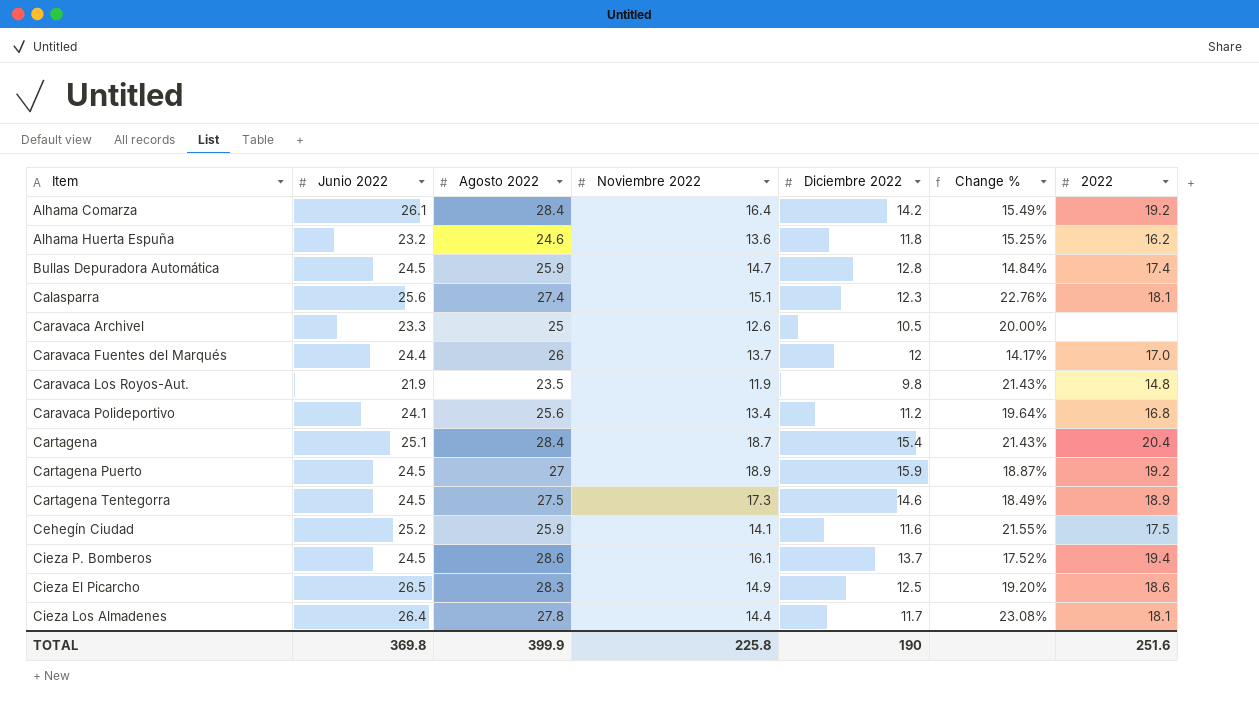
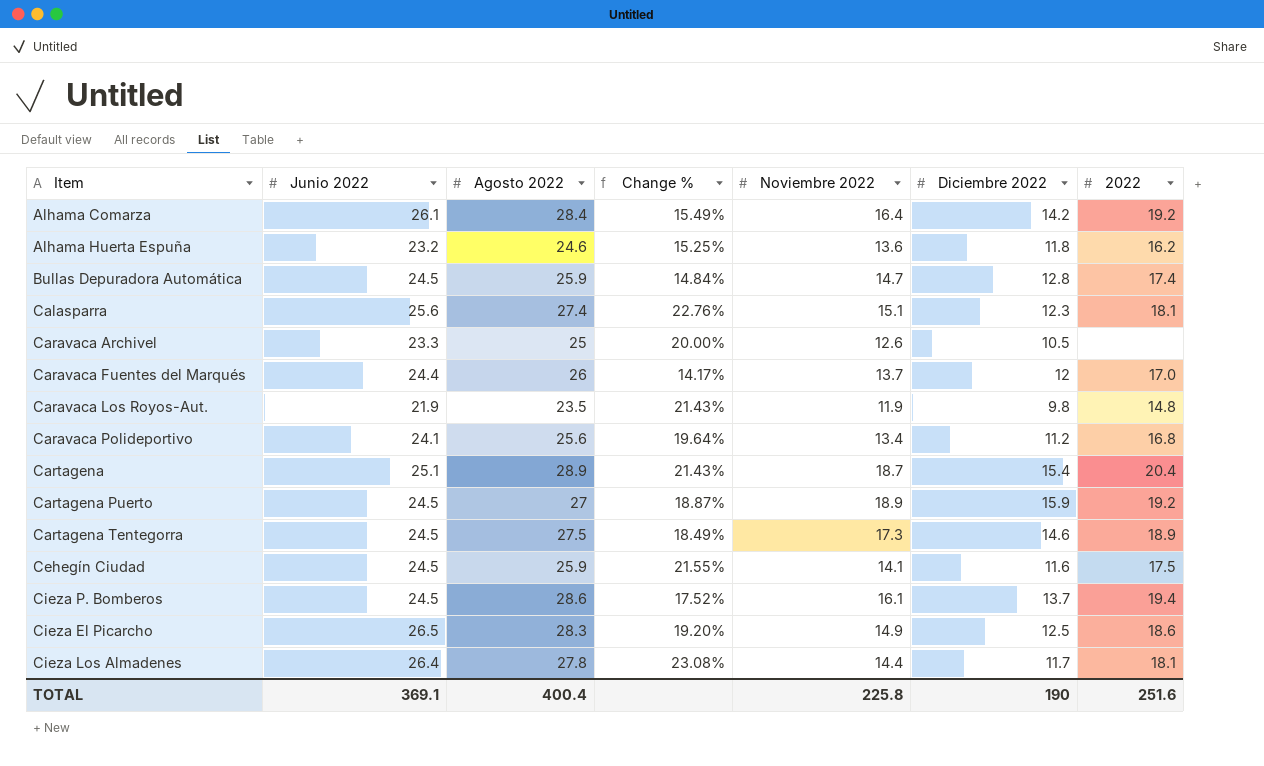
column Change % | position: 6 -> 4
Cartagena | Agosto 2022: 28.4 -> 28.9
Cehegín Ciudad | Junio 2022: 25.2 -> 24.5
TOTAL | Junio 2022: 369.8 -> 369.1
TOTAL | Agosto 2022: 399.9 -> 400.4

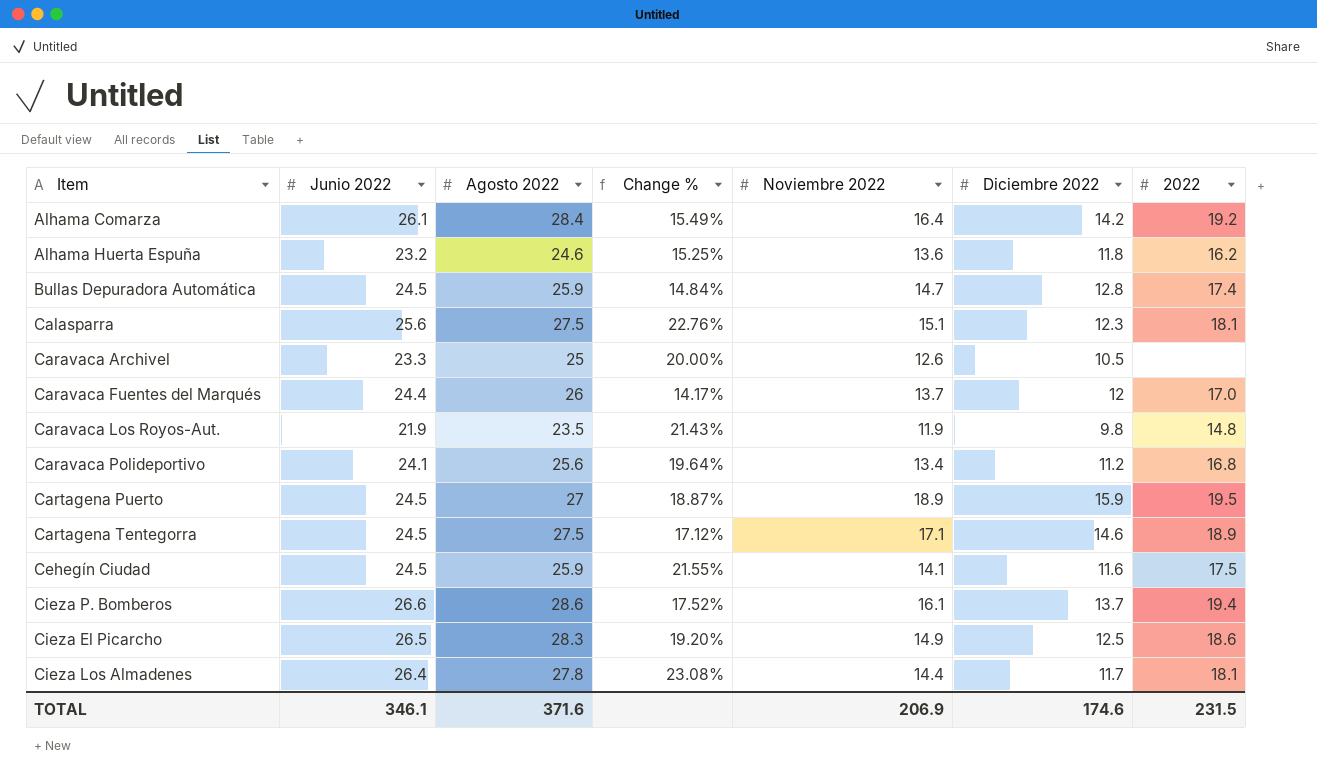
row Cartagena: 25.1 | 28.9 | 21.43% | 18.7 | 15.4 | 20.4 -> none
Calasparra | Agosto 2022: 27.4 -> 27.5
Cartagena Puerto | 2022: 19.2 -> 19.5
Cartagena Tentegorra | Change %: 18.49% -> 17.12%
Cartagena Tentegorra | Noviembre 2022: 17.3 -> 17.1
Cieza P. Bomberos | Junio 2022: 24.5 -> 26.6
TOTAL | Junio 2022: 369.1 -> 346.1
TOTAL | Agosto 2022: 400.4 -> 371.6
TOTAL | Noviembre 2022: 225.8 -> 206.9
TOTAL | Diciembre 2022: 190 -> 174.6
TOTAL | 2022: 251.6 -> 231.5

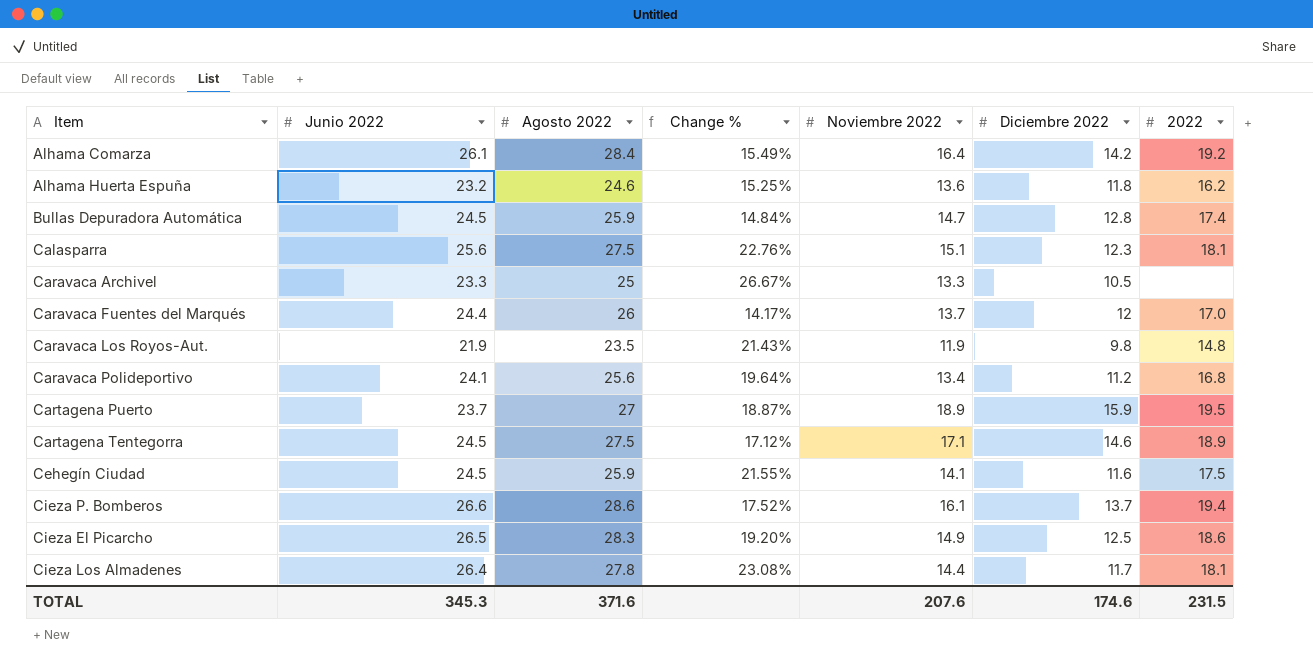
Caravaca Archivel | Change %: 20.00% -> 26.67%
Caravaca Archivel | Noviembre 2022: 12.6 -> 13.3
Cartagena Puerto | Junio 2022: 24.5 -> 23.7
TOTAL | Junio 2022: 346.1 -> 345.3
TOTAL | Noviembre 2022: 206.9 -> 207.6

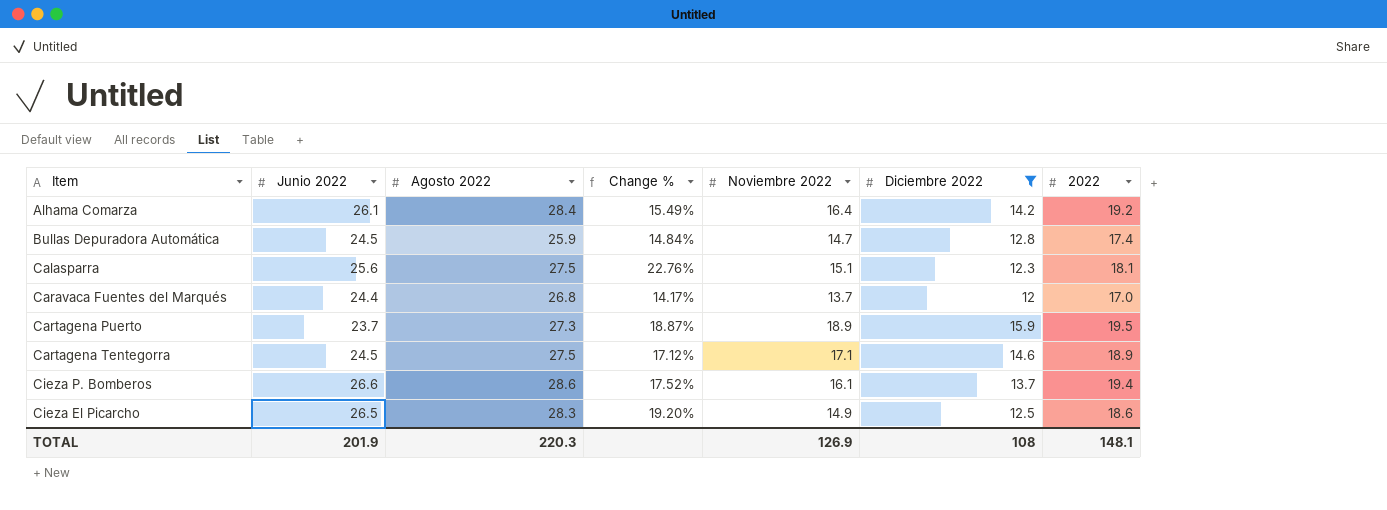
filter: none -> Diciembre 2022 >= 12
Caravaca Fuentes del Marqués | Agosto 2022: 26 -> 26.8
Cartagena Puerto | Agosto 2022: 27 -> 27.3
TOTAL | Junio 2022: 345.3 -> 201.9
TOTAL | Agosto 2022: 371.6 -> 220.3
TOTAL | Noviembre 2022: 207.6 -> 126.9
TOTAL | Diciembre 2022: 174.6 -> 108
TOTAL | 2022: 231.5 -> 148.1

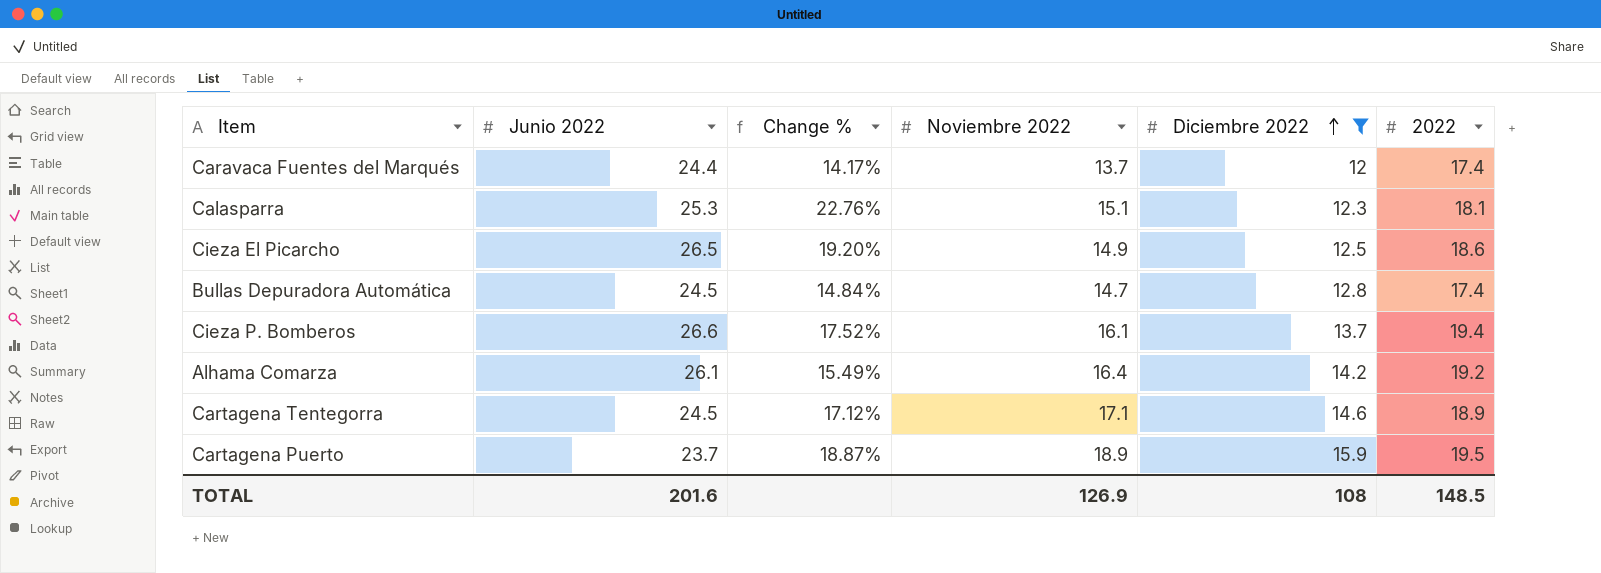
row order: none -> Diciembre 2022 ascending
column Agosto 2022 | position: 3 -> none
Caravaca Fuentes del Marqués | 2022: 17.0 -> 17.4
Calasparra | Junio 2022: 25.6 -> 25.3
TOTAL | Junio 2022: 201.9 -> 201.6
TOTAL | 2022: 148.1 -> 148.5

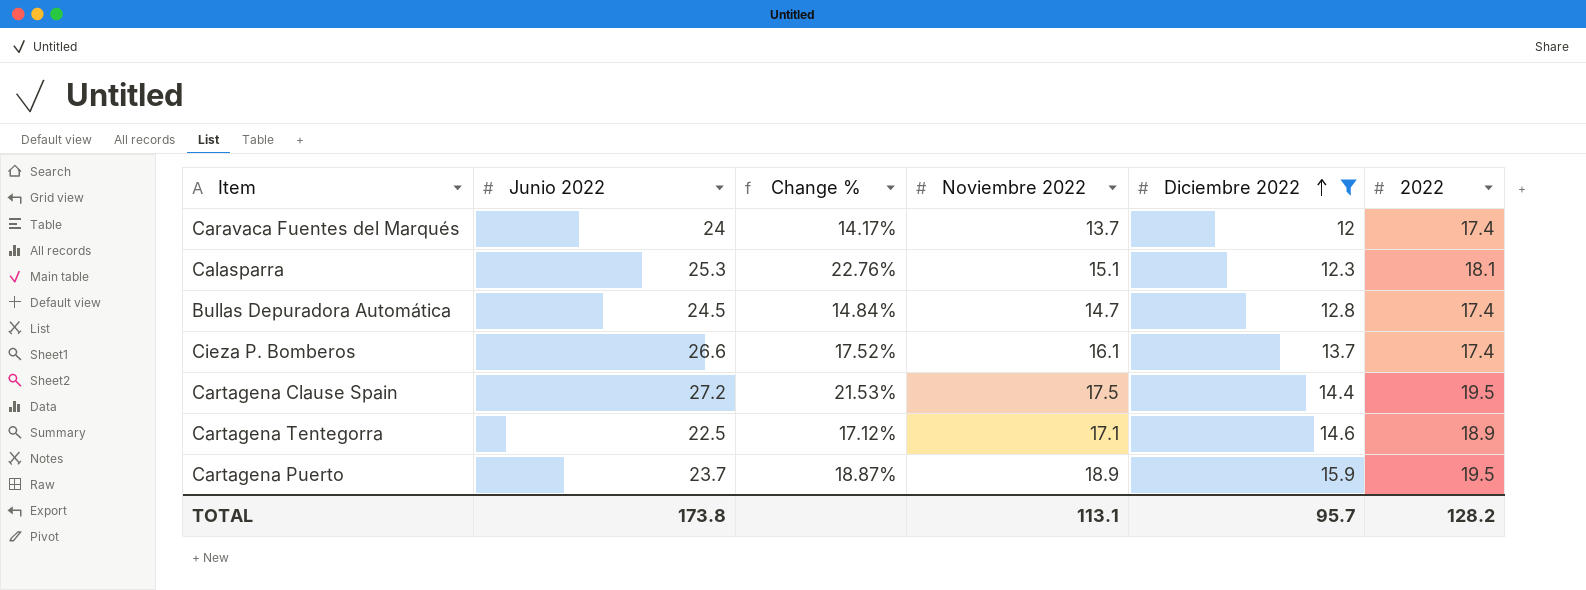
row Cieza El Picarcho: 26.5 | 19.20% | 14.9 | 12.5 | 18.6 -> none
row Alhama Comarza: 26.1 | 15.49% | 16.4 | 14.2 | 19.2 -> none
Caravaca Fuentes del Marqués | Junio 2022: 24.4 -> 24
Cieza P. Bomberos | 2022: 19.4 -> 17.4
row Cartagena Clause Spain: none -> 27.2 | 21.53% | 17.5 | 14.4 | 19.5
Cartagena Tentegorra | Junio 2022: 24.5 -> 22.5
TOTAL | Junio 2022: 201.6 -> 173.8
TOTAL | Noviembre 2022: 126.9 -> 113.1
TOTAL | Diciembre 2022: 108 -> 95.7
TOTAL | 2022: 148.5 -> 128.2

